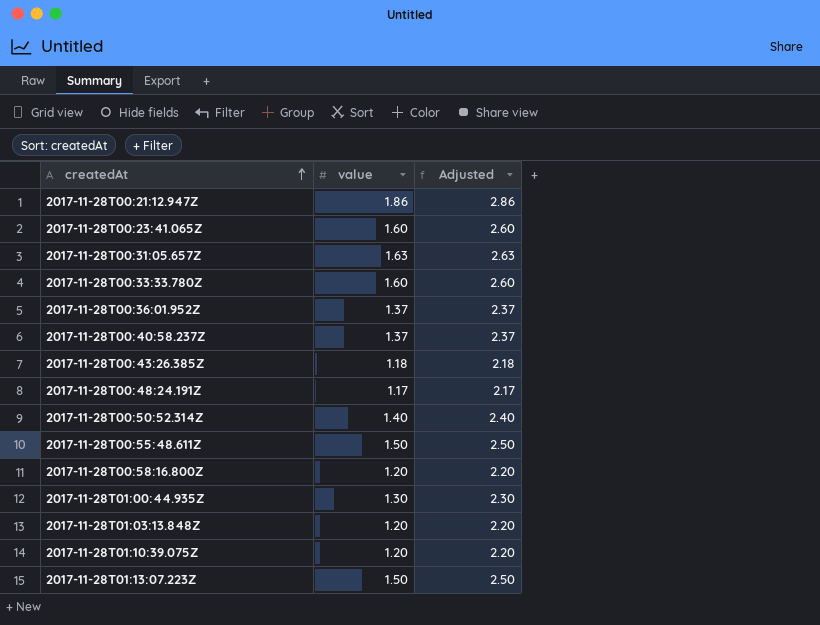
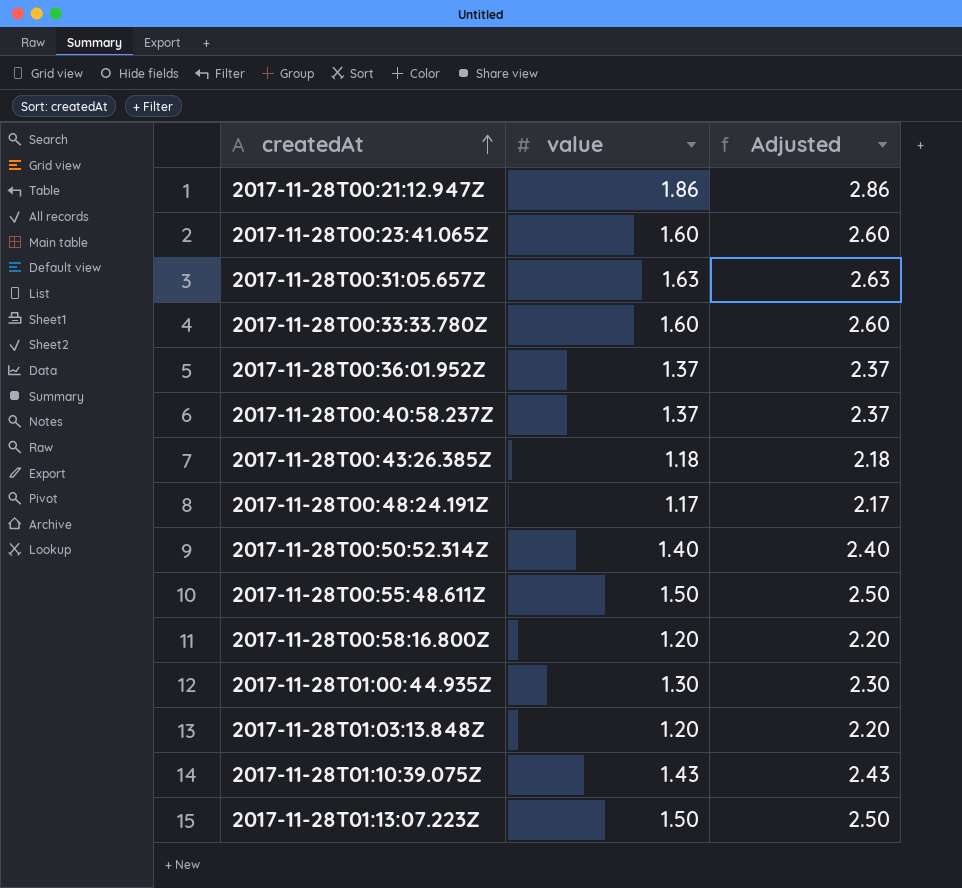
2017-11-28T01:10:39.075Z | value: 1.20 -> 1.43
2017-11-28T01:10:39.075Z | Adjusted: 2.20 -> 2.43

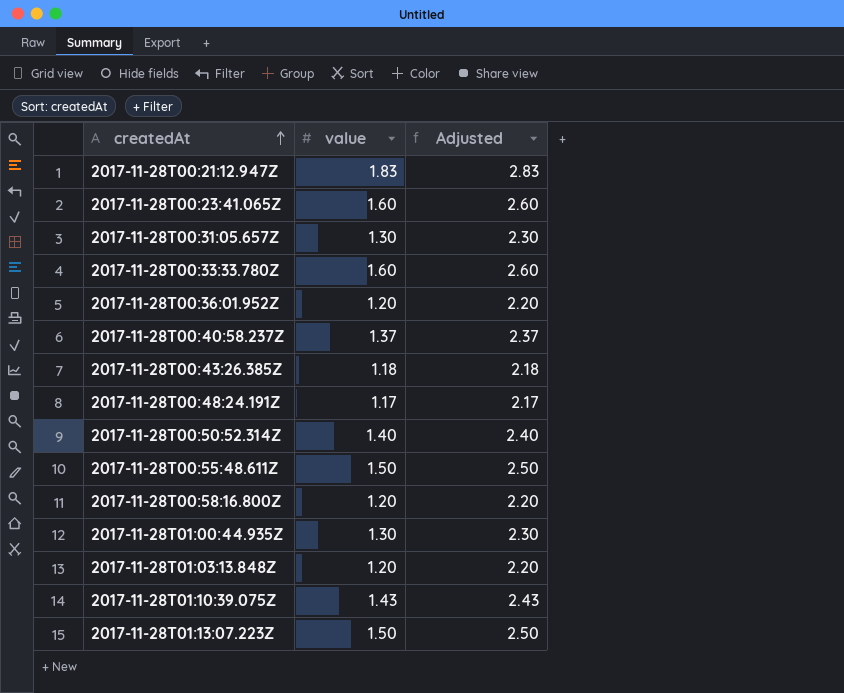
2017-11-28T00:21:12.947Z | value: 1.86 -> 1.83
2017-11-28T00:21:12.947Z | Adjusted: 2.86 -> 2.83
2017-11-28T00:31:05.657Z | value: 1.63 -> 1.30
2017-11-28T00:31:05.657Z | Adjusted: 2.63 -> 2.30
2017-11-28T00:36:01.952Z | value: 1.37 -> 1.20
2017-11-28T00:36:01.952Z | Adjusted: 2.37 -> 2.20

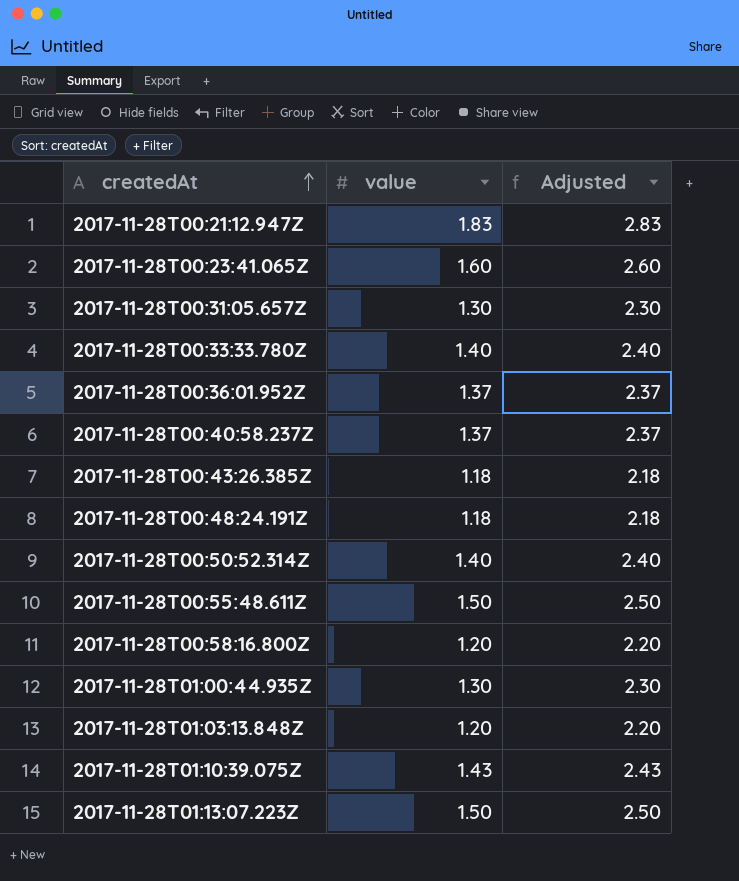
2017-11-28T00:33:33.780Z | value: 1.60 -> 1.40
2017-11-28T00:33:33.780Z | Adjusted: 2.60 -> 2.40
2017-11-28T00:36:01.952Z | value: 1.20 -> 1.37
2017-11-28T00:36:01.952Z | Adjusted: 2.20 -> 2.37
2017-11-28T00:48:24.191Z | value: 1.17 -> 1.18
2017-11-28T00:48:24.191Z | Adjusted: 2.17 -> 2.18

